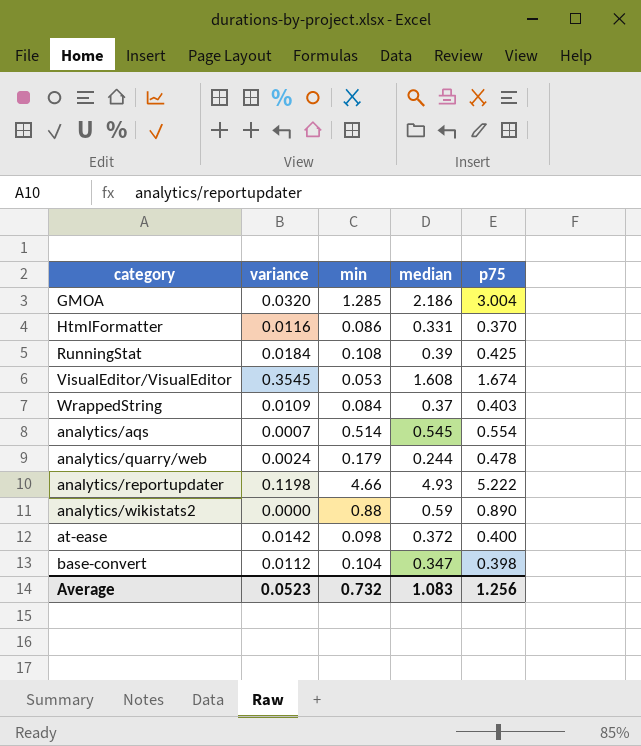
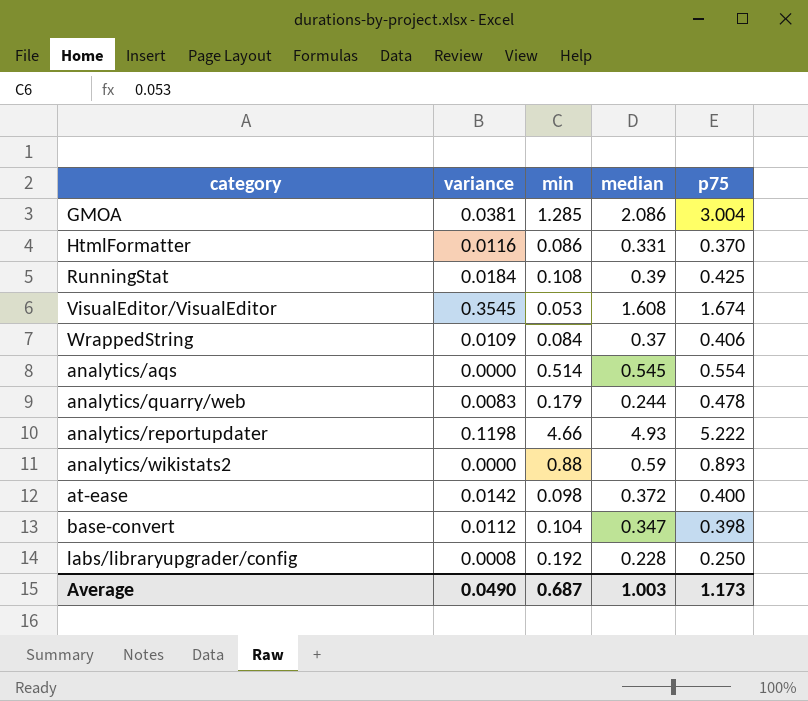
GMOA | variance: 0.0320 -> 0.0381
GMOA | median: 2.186 -> 2.086
WrappedString | p75: 0.403 -> 0.406
analytics/aqs | variance: 0.0007 -> 0.0000
analytics/quarry/web | variance: 0.0024 -> 0.0083
analytics/wikistats2 | p75: 0.890 -> 0.893
row labs/libraryupgrader/config: none -> 0.0008 | 0.192 | 0.228 | 0.250
Average | variance: 0.0523 -> 0.0490
Average | min: 0.732 -> 0.687
Average | median: 1.083 -> 1.003
Average | p75: 1.256 -> 1.173

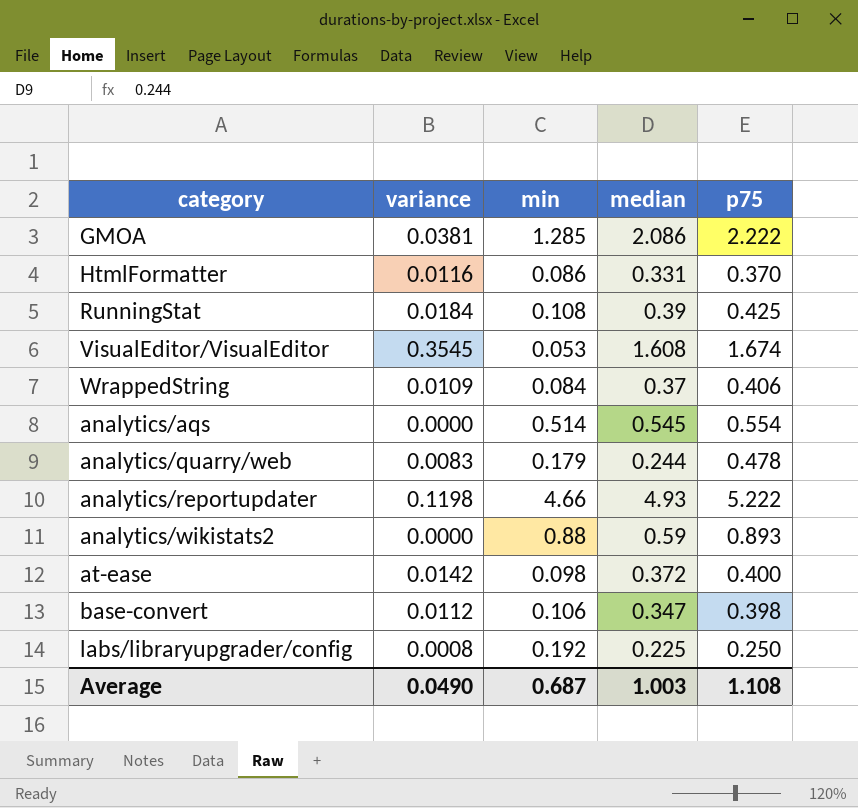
GMOA | p75: 3.004 -> 2.222
base-convert | min: 0.104 -> 0.106
labs/libraryupgrader/config | median: 0.228 -> 0.225
Average | p75: 1.173 -> 1.108

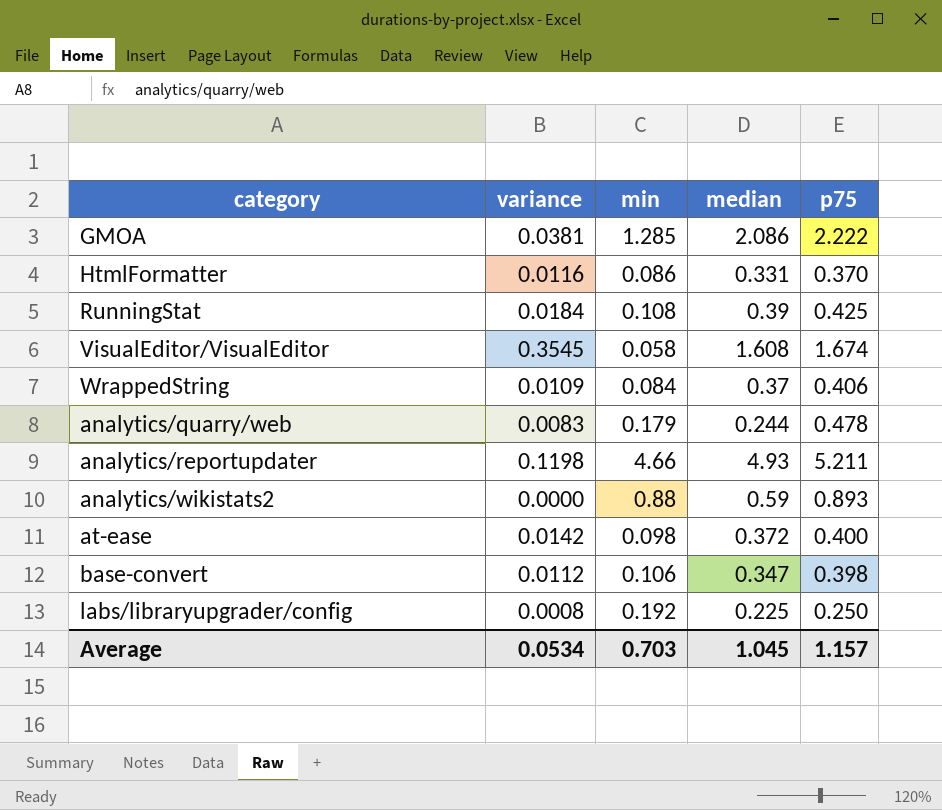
row analytics/aqs: 0.0000 | 0.514 | 0.545 | 0.554 -> none
VisualEditor/VisualEditor | min: 0.053 -> 0.058
analytics/reportupdater | p75: 5.222 -> 5.211
Average | variance: 0.0490 -> 0.0534
Average | min: 0.687 -> 0.703
Average | median: 1.003 -> 1.045
Average | p75: 1.108 -> 1.157

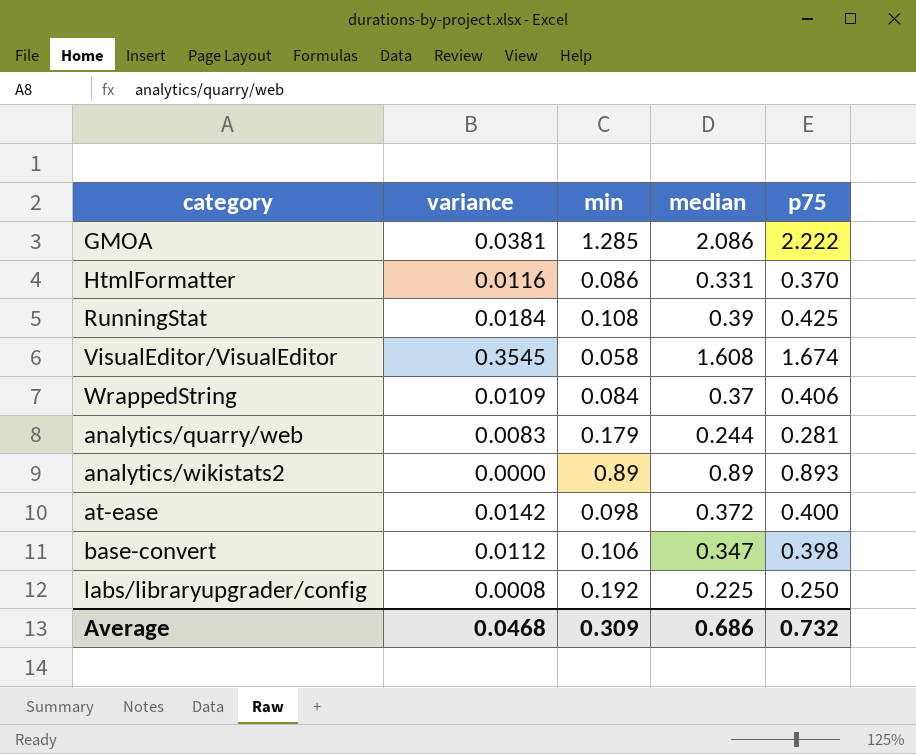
row analytics/reportupdater: 0.1198 | 4.66 | 4.93 | 5.211 -> none
analytics/quarry/web | p75: 0.478 -> 0.281
analytics/wikistats2 | min: 0.88 -> 0.89
analytics/wikistats2 | median: 0.59 -> 0.89
Average | variance: 0.0534 -> 0.0468
Average | min: 0.703 -> 0.309
Average | median: 1.045 -> 0.686
Average | p75: 1.157 -> 0.732

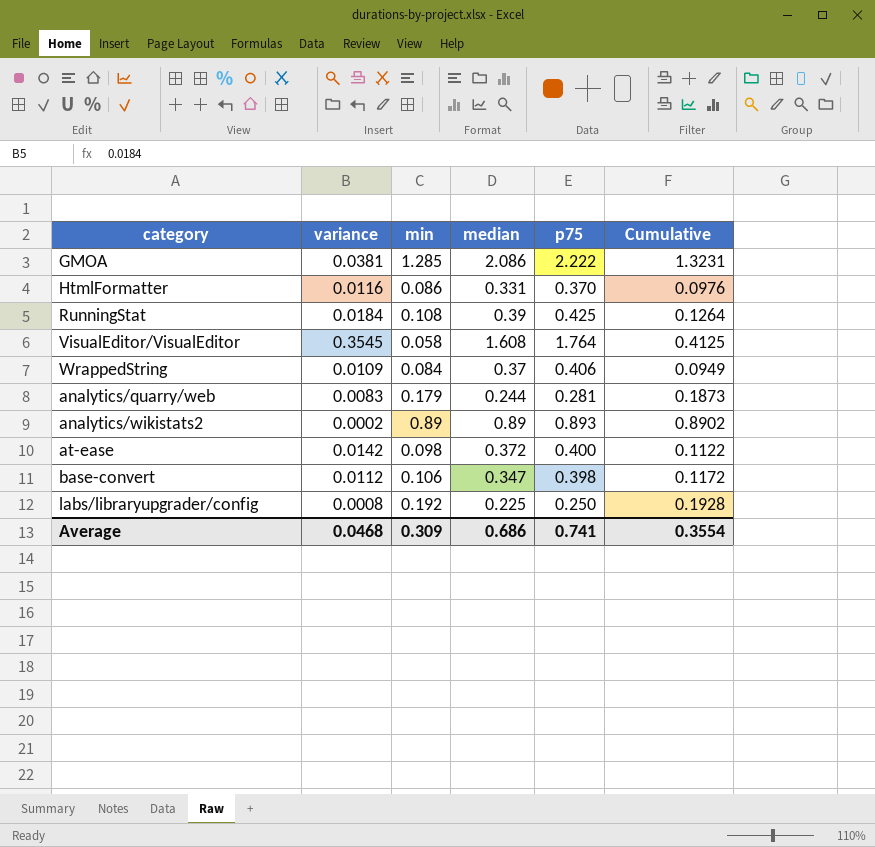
column Cumulative | formula: none -> [variance] + [min]
VisualEditor/VisualEditor | p75: 1.674 -> 1.764
analytics/wikistats2 | variance: 0.0000 -> 0.0002
Average | p75: 0.732 -> 0.741

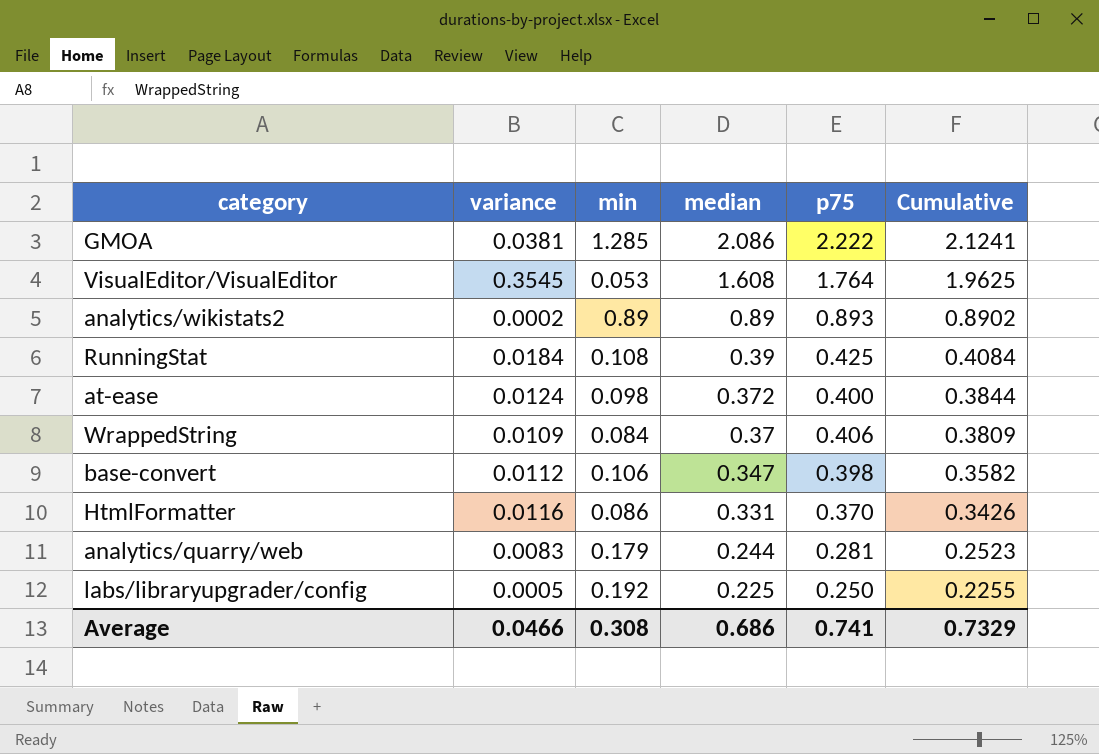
row order: none -> median descending
column Cumulative | formula: [variance] + [min] -> [variance] + [median]
VisualEditor/VisualEditor | min: 0.058 -> 0.053
at-ease | variance: 0.0142 -> 0.0124
labs/libraryupgrader/config | variance: 0.0008 -> 0.0005
Average | variance: 0.0468 -> 0.0466
Average | min: 0.309 -> 0.308
Average | Cumulative: 0.3554 -> 0.7329

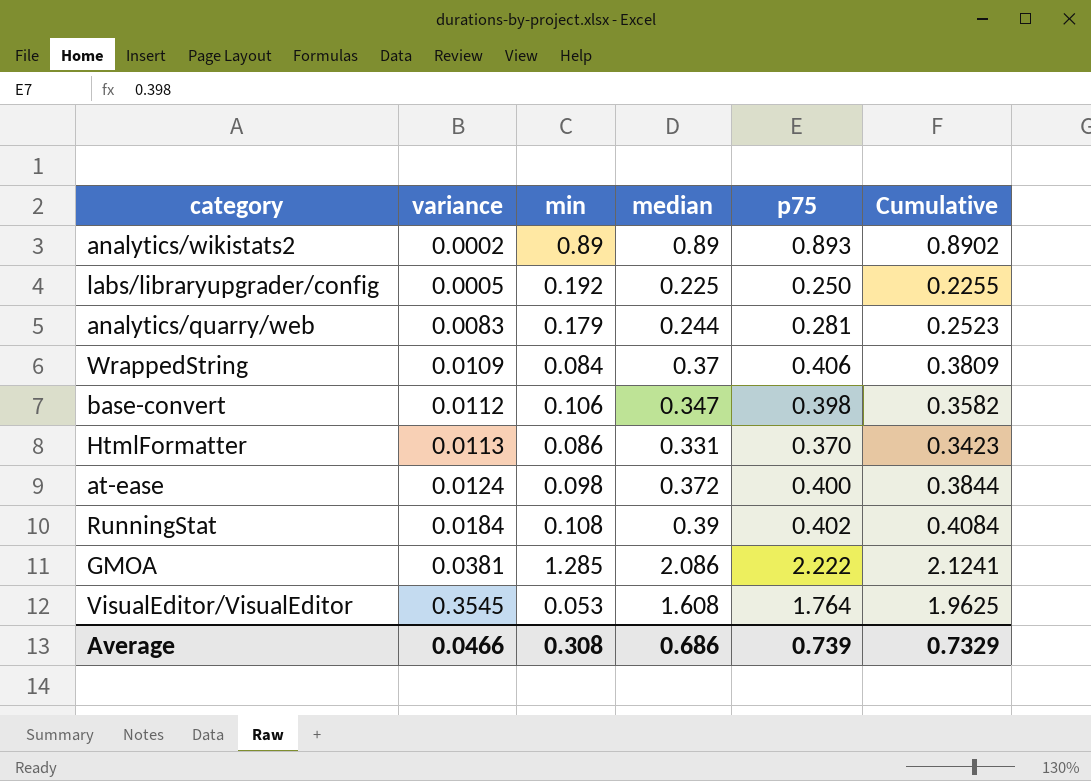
row order: median descending -> variance ascending
HtmlFormatter | variance: 0.0116 -> 0.0113
HtmlFormatter | Cumulative: 0.3426 -> 0.3423
RunningStat | p75: 0.425 -> 0.402
Average | p75: 0.741 -> 0.739

